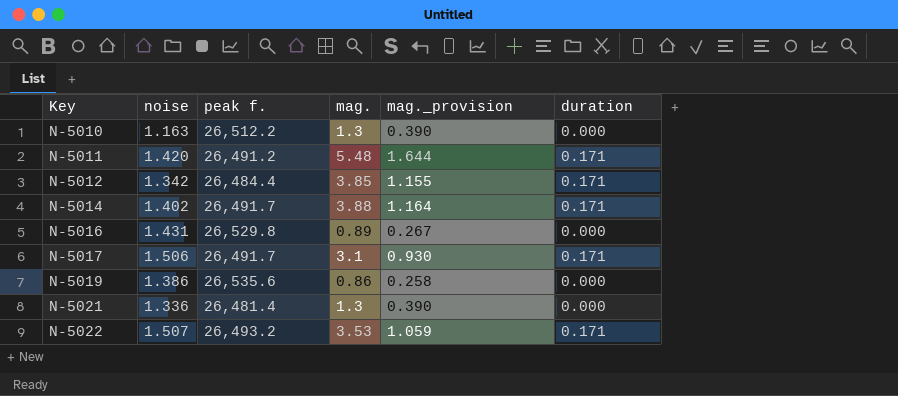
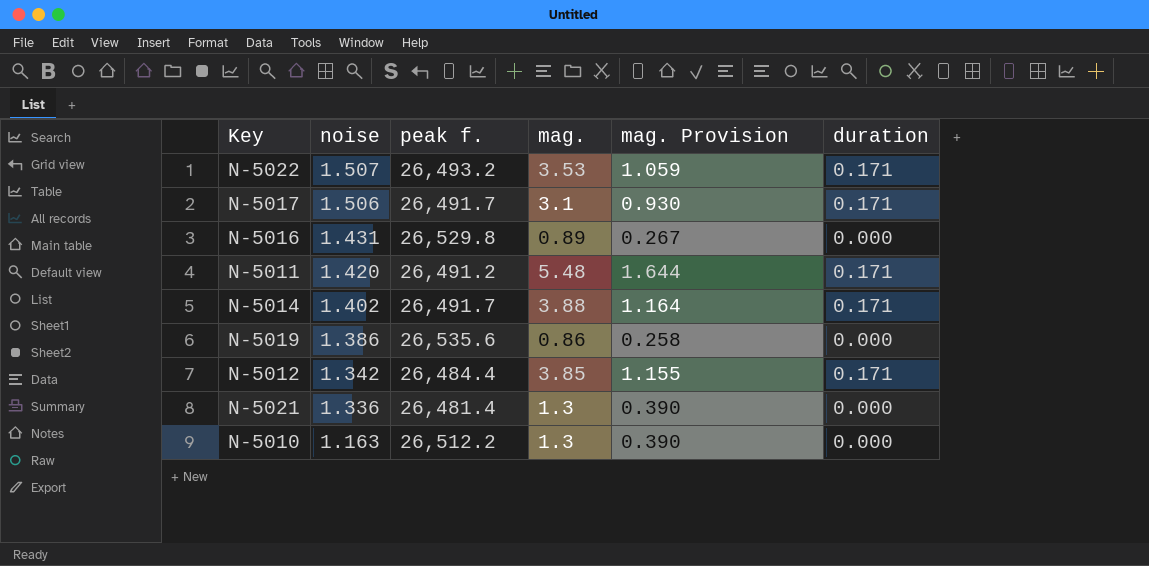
row order: Key ascending -> noise descending
column name: mag._provision -> mag. Provision

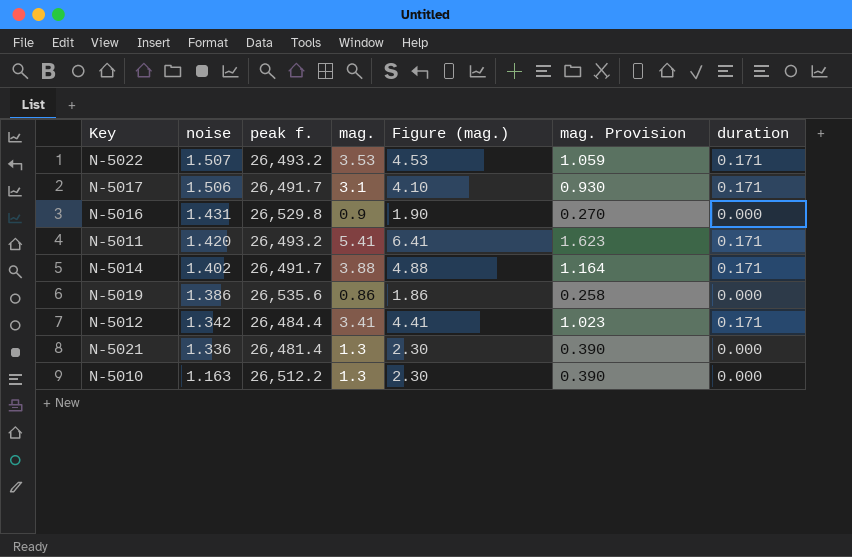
column Figure (mag.) | formula: none -> [mag.] + 1
N-5016 | mag.: 0.89 -> 0.9
N-5016 | mag. Provision: 0.267 -> 0.270
N-5011 | peak f.: 26,491.2 -> 26,493.2
N-5011 | mag.: 5.48 -> 5.41
N-5011 | mag. Provision: 1.644 -> 1.623
N-5012 | mag.: 3.85 -> 3.41
N-5012 | mag. Provision: 1.155 -> 1.023

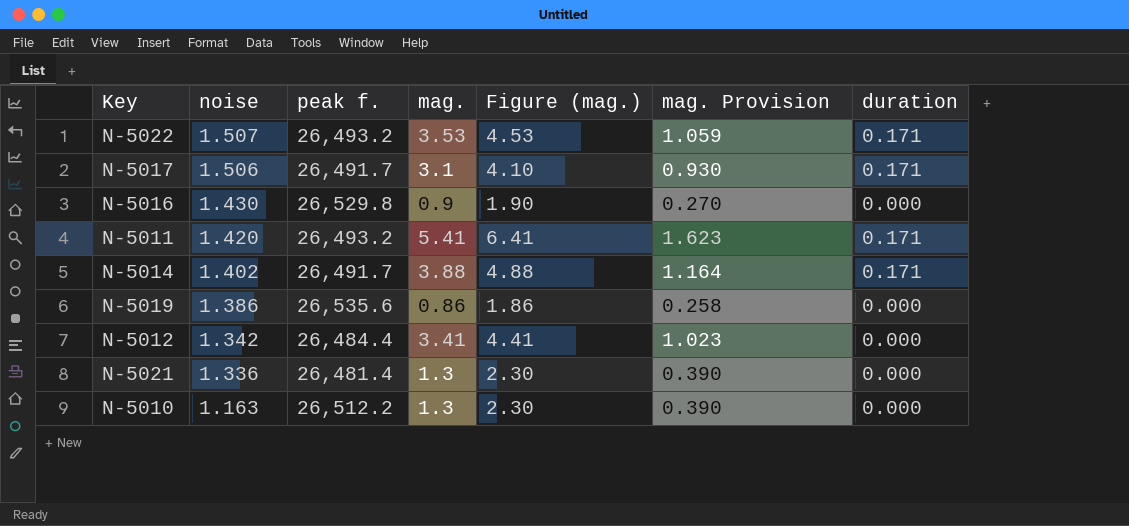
N-5016 | noise: 1.431 -> 1.430
N-5012 | duration: 0.171 -> 0.000

